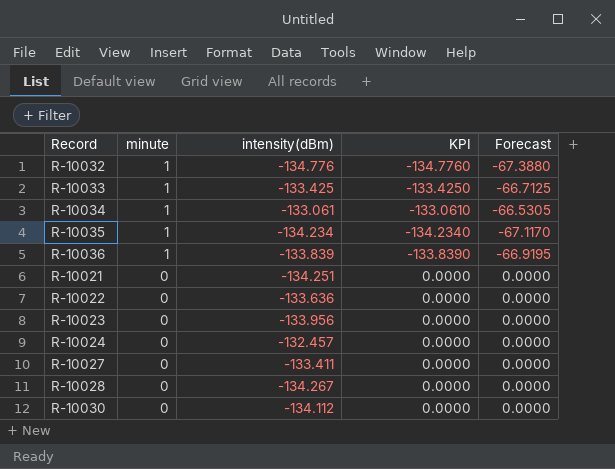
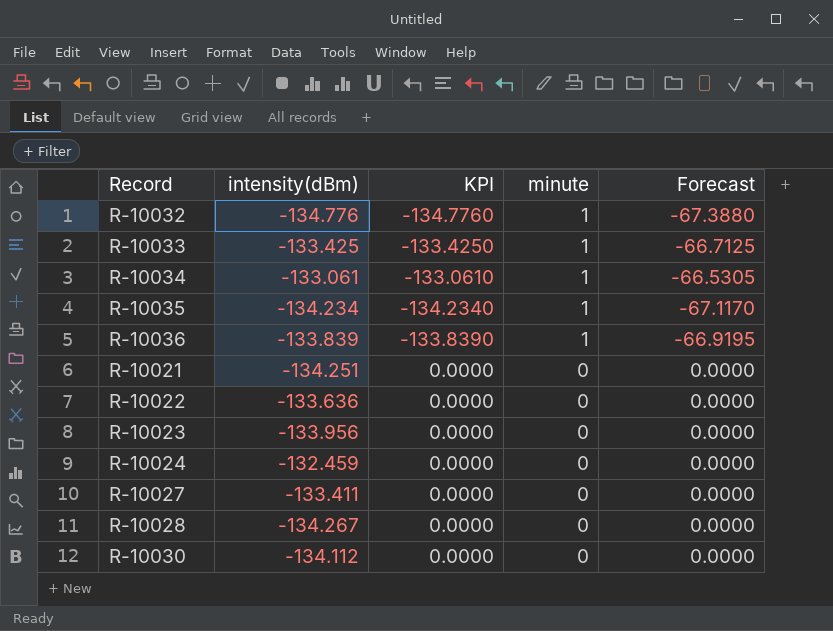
column minute | position: 2 -> 4
R-10024 | intensity(dBm): -132.457 -> -132.459

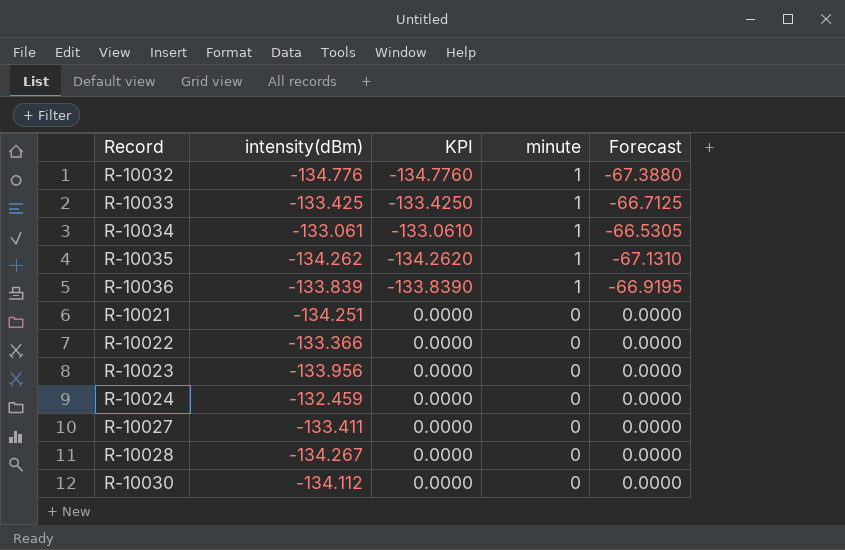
R-10035 | intensity(dBm): -134.234 -> -134.262
R-10035 | KPI: -134.2340 -> -134.2620
R-10035 | Forecast: -67.1170 -> -67.1310
R-10022 | intensity(dBm): -133.636 -> -133.366

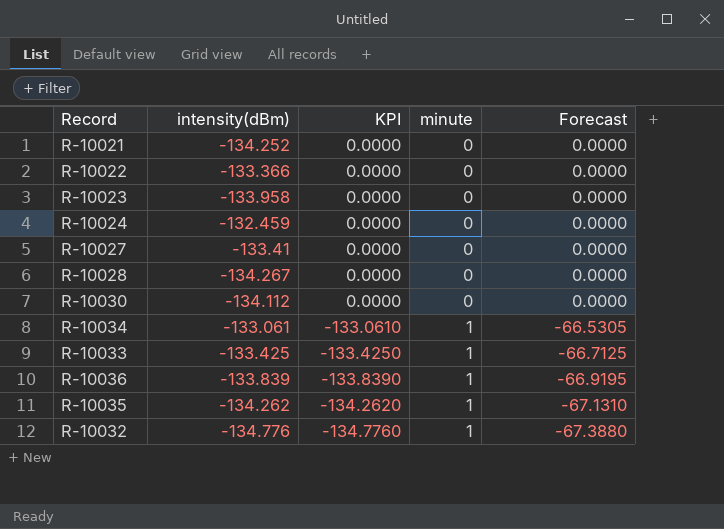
row order: minute descending -> KPI descending
R-10021 | intensity(dBm): -134.251 -> -134.252
R-10023 | intensity(dBm): -133.956 -> -133.958
R-10027 | intensity(dBm): -133.411 -> -133.41

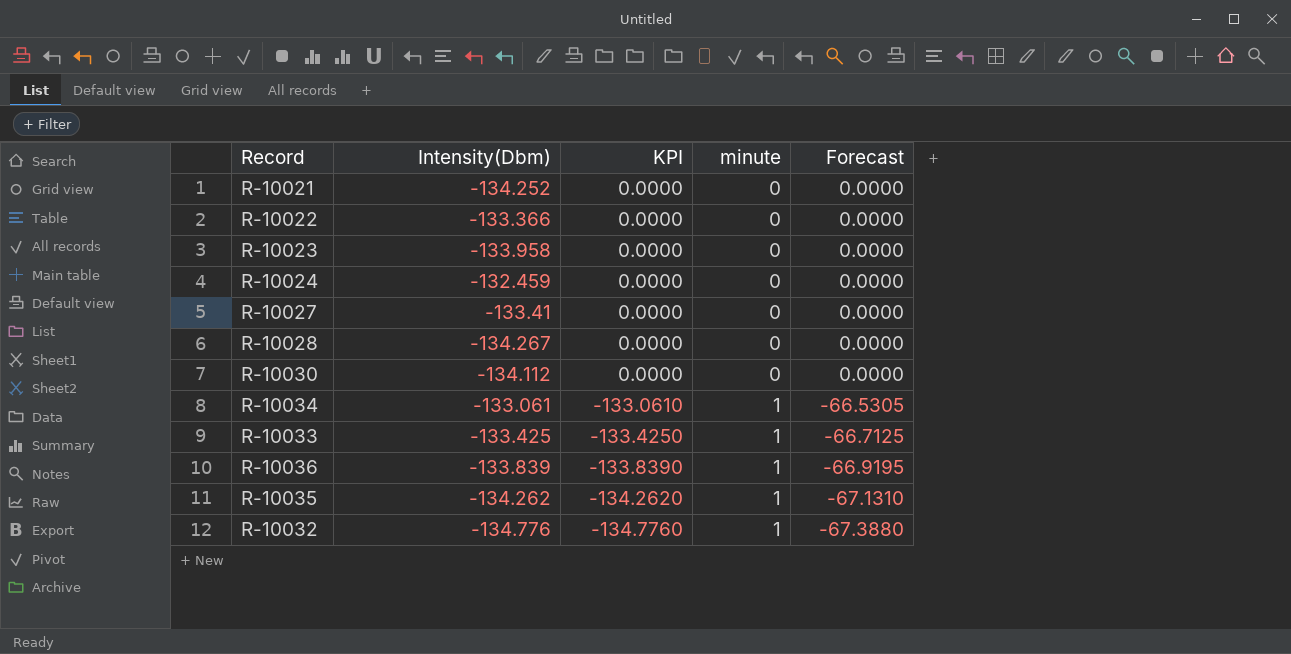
column name: intensity(dBm) -> Intensity(Dbm)

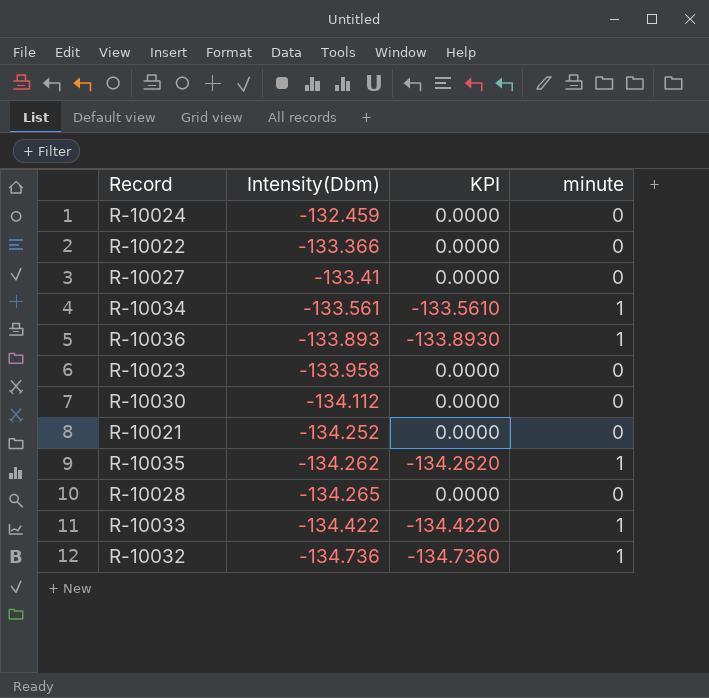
row order: KPI descending -> Intensity(Dbm) descending
column Forecast | formula: [KPI] * 0.5 -> none
R-10034 | Intensity(Dbm): -133.061 -> -133.561
R-10034 | KPI: -133.0610 -> -133.5610
R-10036 | Intensity(Dbm): -133.839 -> -133.893
R-10036 | KPI: -133.8390 -> -133.8930
R-10028 | Intensity(Dbm): -134.267 -> -134.265
R-10033 | Intensity(Dbm): -133.425 -> -134.422
R-10033 | KPI: -133.4250 -> -134.4220
R-10032 | Intensity(Dbm): -134.776 -> -134.736
R-10032 | KPI: -134.7760 -> -134.7360

